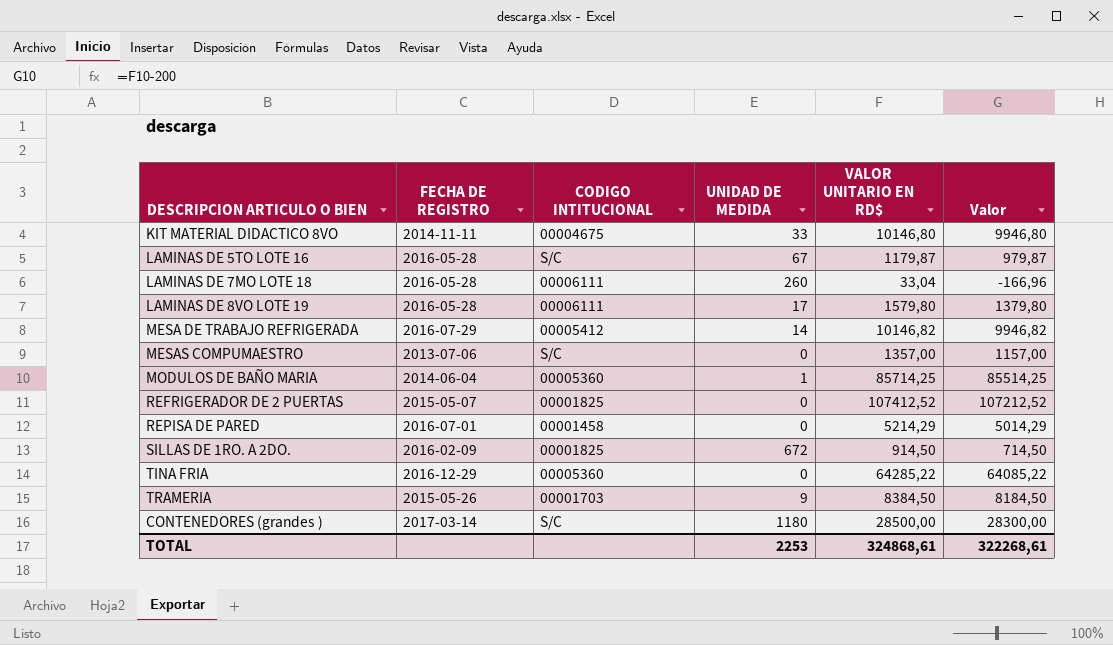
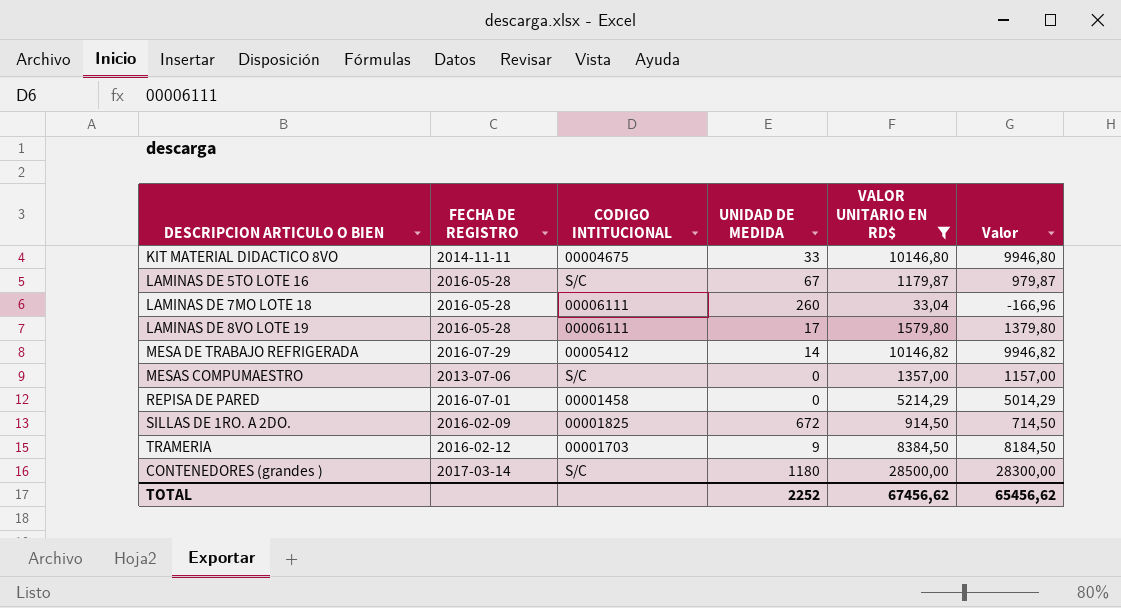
filter: none -> VALOR UNITARIO EN RD$ <= 28500,00
TRAMERIA | FECHA DE REGISTRO: 2015-05-26 -> 2016-02-12
TOTAL | UNIDAD DE MEDIDA: 2253 -> 2252
TOTAL | VALOR UNITARIO EN RD$: 324868,61 -> 67456,62
TOTAL | Valor: 322268,61 -> 65456,62

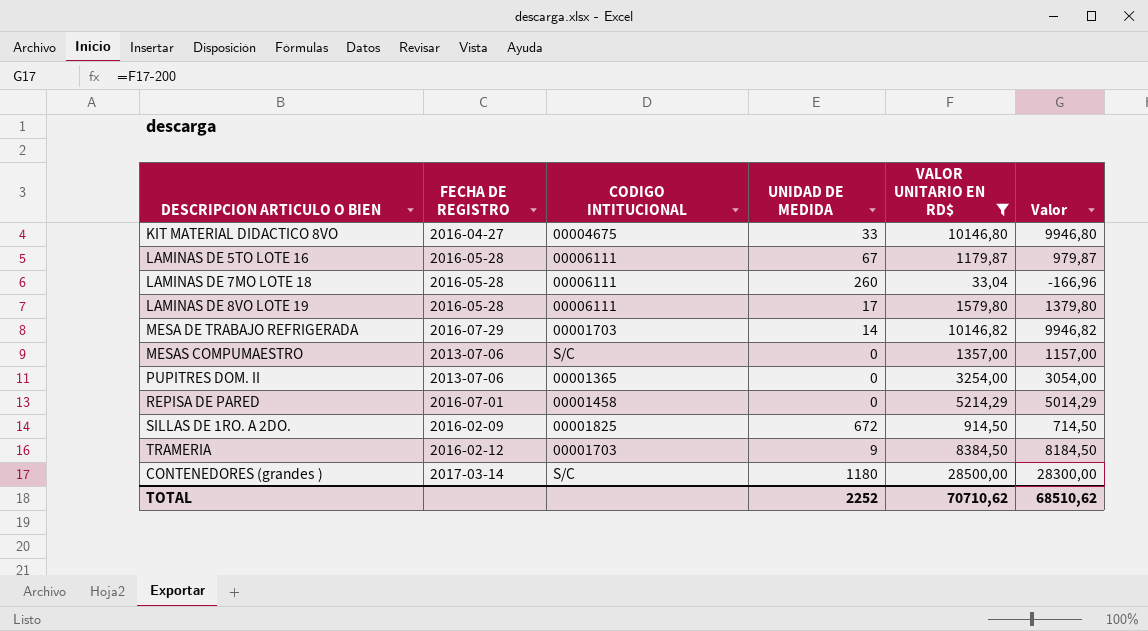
KIT MATERIAL DIDACTICO 8VO | FECHA DE REGISTRO: 2014-11-11 -> 2016-04-27
LAMINAS DE 5TO LOTE 16 | CODIGO INTITUCIONAL: S/C -> 00006111
MESA DE TRABAJO REFRIGERADA | CODIGO INTITUCIONAL: 00005412 -> 00001703
row PUPITRES DOM. II: none -> 2013-07-06 | 00001365 | 0 | 3254,00 | 3054,00
TOTAL | VALOR UNITARIO EN RD$: 67456,62 -> 70710,62
TOTAL | Valor: 65456,62 -> 68510,62

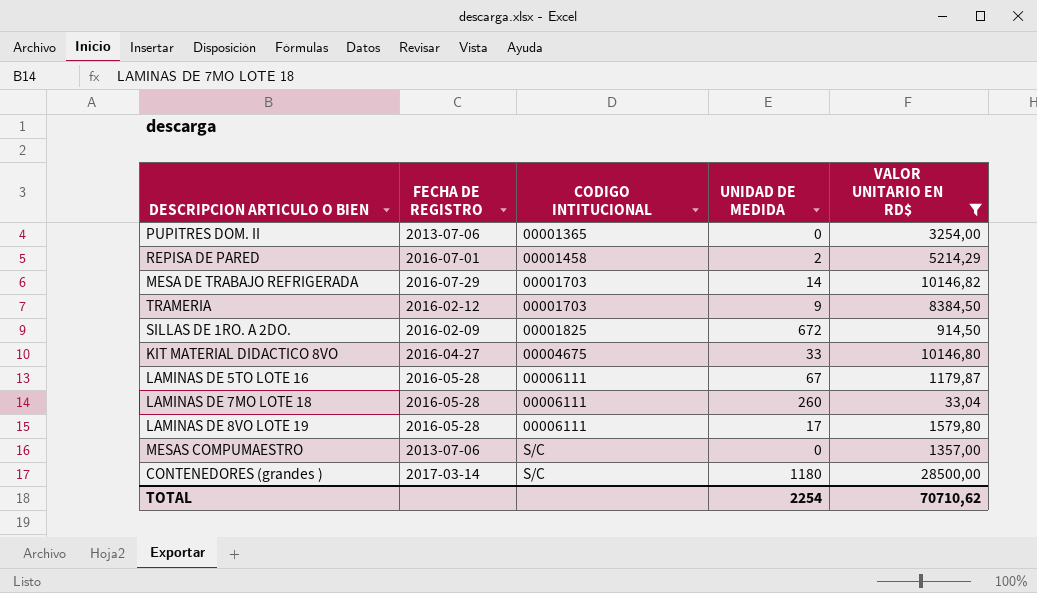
row order: none -> CODIGO INTITUCIONAL ascending
column Valor | formula: [VALOR UNITARIO EN RD$] - 200 -> none
REPISA DE PARED | UNIDAD DE MEDIDA: 0 -> 2
TOTAL | UNIDAD DE MEDIDA: 2252 -> 2254

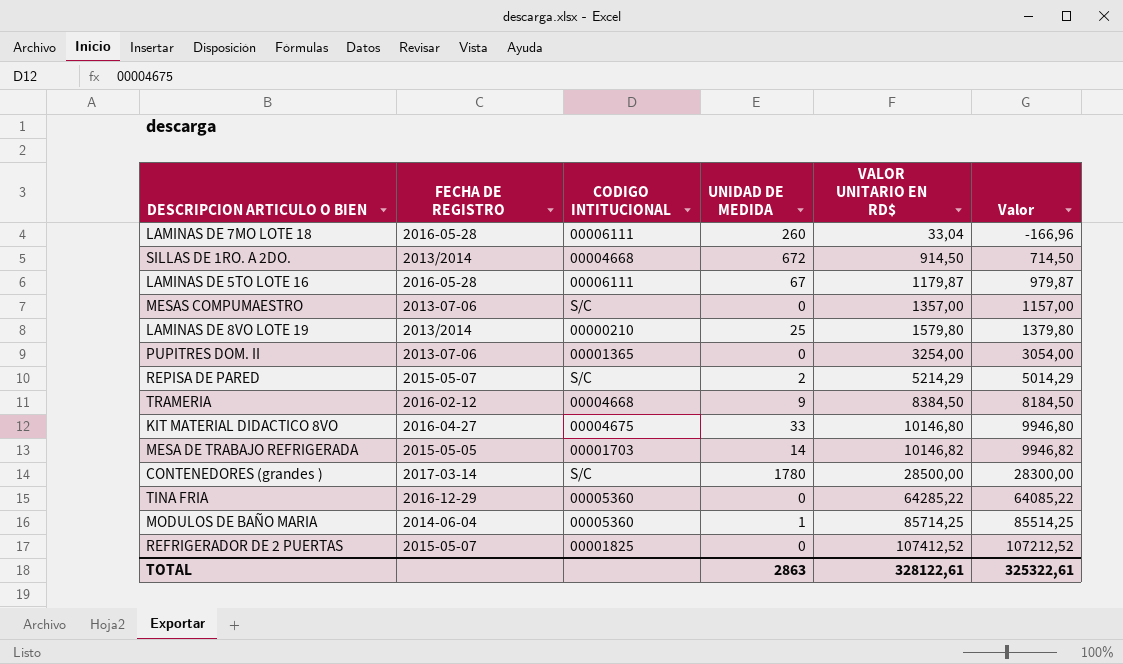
filter: VALOR UNITARIO EN RD$ <= 28500,00 -> none
row order: CODIGO INTITUCIONAL ascending -> VALOR UNITARIO EN RD$ ascending
column Valor | formula: none -> [VALOR UNITARIO EN RD$] - 200
SILLAS DE 1RO. A 2DO. | FECHA DE REGISTRO: 2016-02-09 -> 2013/2014
SILLAS DE 1RO. A 2DO. | CODIGO INTITUCIONAL: 00001825 -> 00004668
LAMINAS DE 8VO LOTE 19 | FECHA DE REGISTRO: 2016-05-28 -> 2013/2014
LAMINAS DE 8VO LOTE 19 | CODIGO INTITUCIONAL: 00006111 -> 00000210
LAMINAS DE 8VO LOTE 19 | UNIDAD DE MEDIDA: 17 -> 25
REPISA DE PARED | FECHA DE REGISTRO: 2016-07-01 -> 2015-05-07
REPISA DE PARED | CODIGO INTITUCIONAL: 00001458 -> S/C
TRAMERIA | CODIGO INTITUCIONAL: 00001703 -> 00004668
MESA DE TRABAJO REFRIGERADA | FECHA DE REGISTRO: 2016-07-29 -> 2015-05-05
CONTENEDORES (grandes ) | UNIDAD DE MEDIDA: 1180 -> 1780
TOTAL | UNIDAD DE MEDIDA: 2254 -> 2863
TOTAL | VALOR UNITARIO EN RD$: 70710,62 -> 328122,61

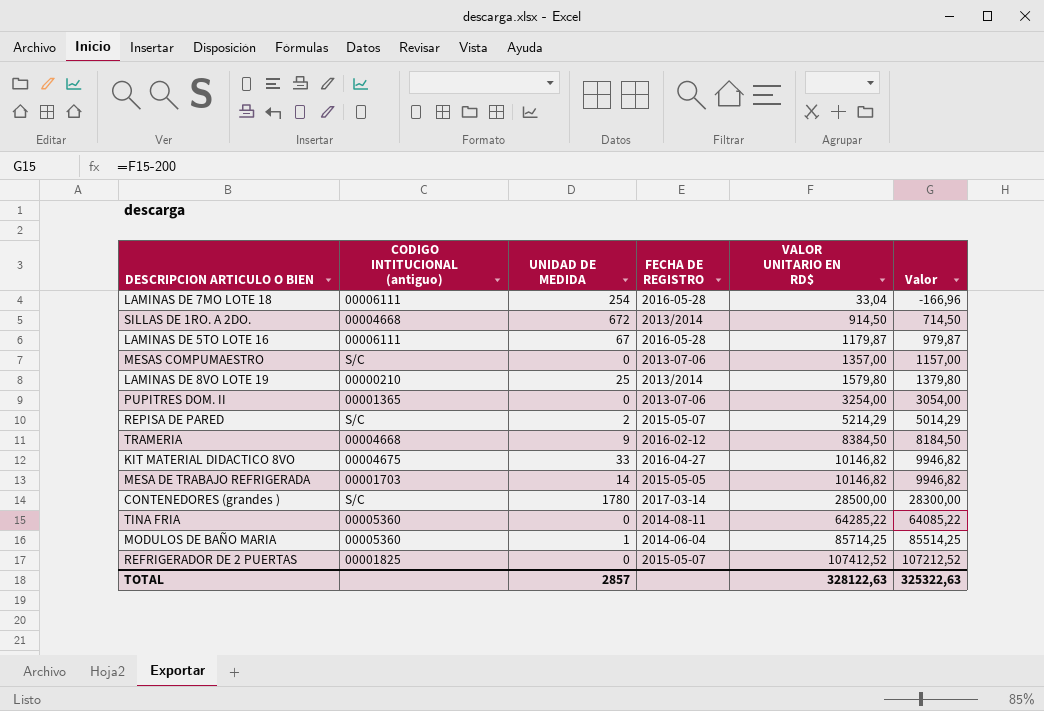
column name: CODIGO INTITUCIONAL -> CODIGO INTITUCIONAL (antiguo)
column FECHA DE REGISTRO | position: 2 -> 4
LAMINAS DE 7MO LOTE 18 | UNIDAD DE MEDIDA: 260 -> 254
KIT MATERIAL DIDACTICO 8VO | VALOR UNITARIO EN RD$: 10146,80 -> 10146,82
KIT MATERIAL DIDACTICO 8VO | Valor: 9946,80 -> 9946,82
TINA FRIA | FECHA DE REGISTRO: 2016-12-29 -> 2014-08-11
TOTAL | UNIDAD DE MEDIDA: 2863 -> 2857
TOTAL | VALOR UNITARIO EN RD$: 328122,61 -> 328122,63
TOTAL | Valor: 325322,61 -> 325322,63

